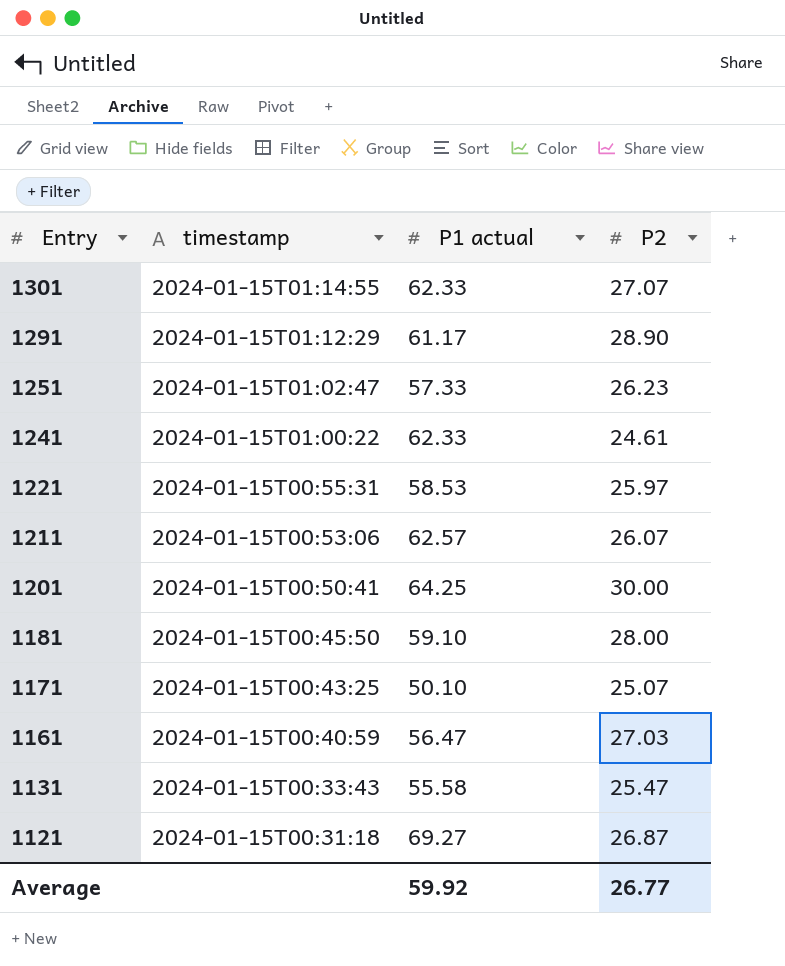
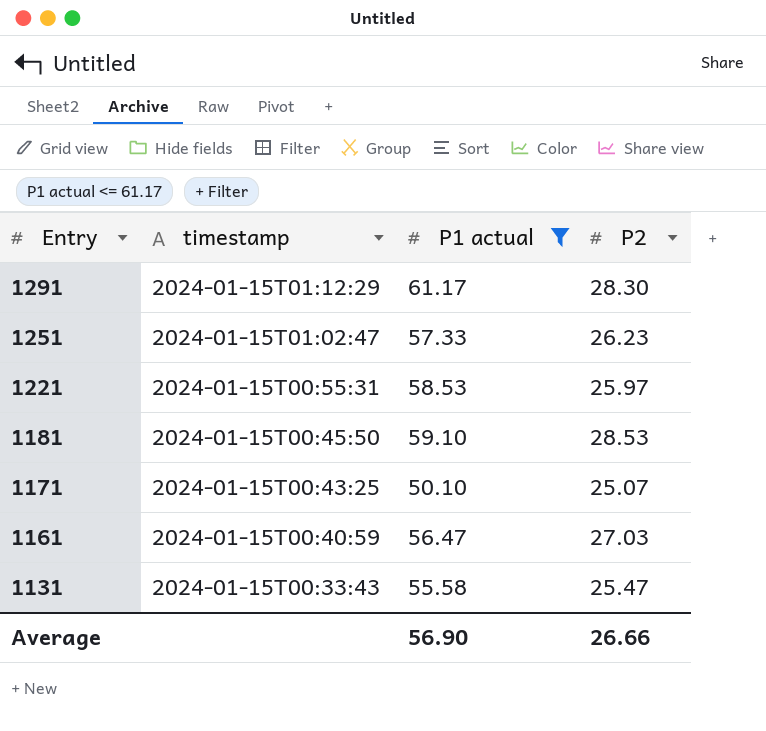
filter: none -> P1 actual <= 61.17
1291 | P2: 28.90 -> 28.30
1181 | P2: 28.00 -> 28.53
Average | P1 actual: 59.92 -> 56.90
Average | P2: 26.77 -> 26.66

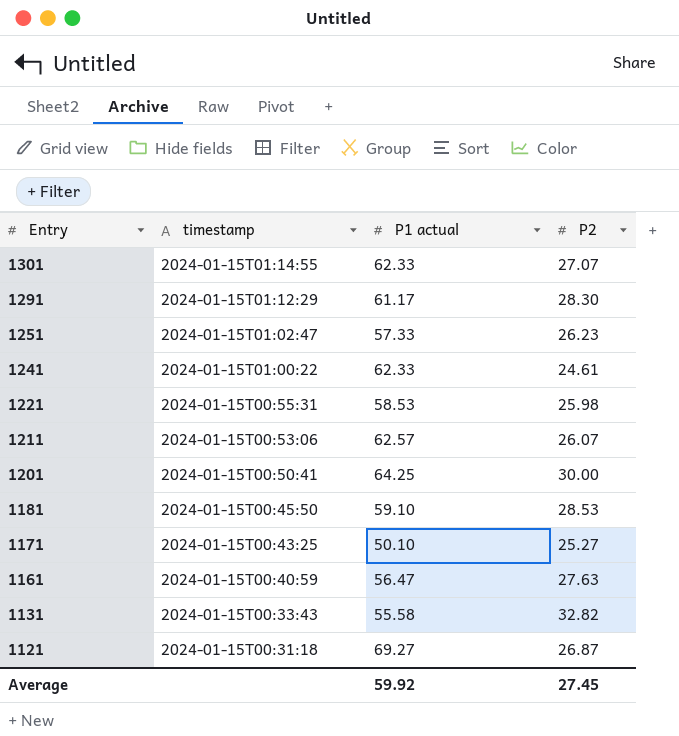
filter: P1 actual <= 61.17 -> none
1221 | P2: 25.97 -> 25.98
1171 | P2: 25.07 -> 25.27
1161 | P2: 27.03 -> 27.63
1131 | P2: 25.47 -> 32.82
Average | P1 actual: 56.90 -> 59.92
Average | P2: 26.66 -> 27.45

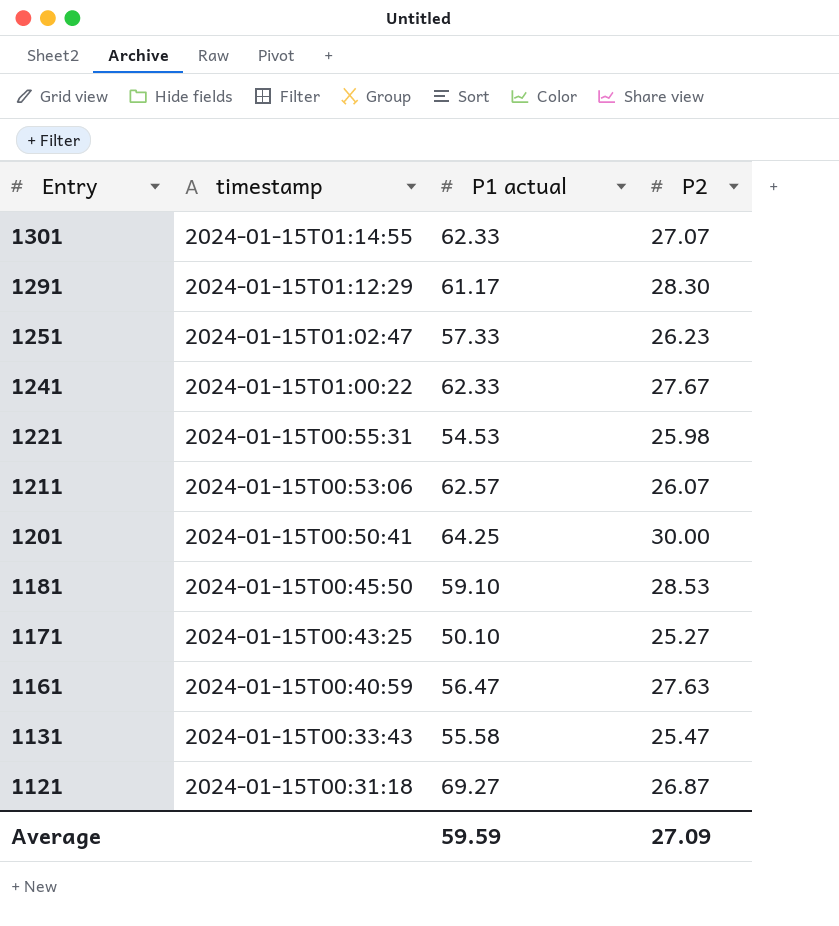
1241 | P2: 24.61 -> 27.67
1221 | P1 actual: 58.53 -> 54.53
1131 | P2: 32.82 -> 25.47
Average | P1 actual: 59.92 -> 59.59
Average | P2: 27.45 -> 27.09

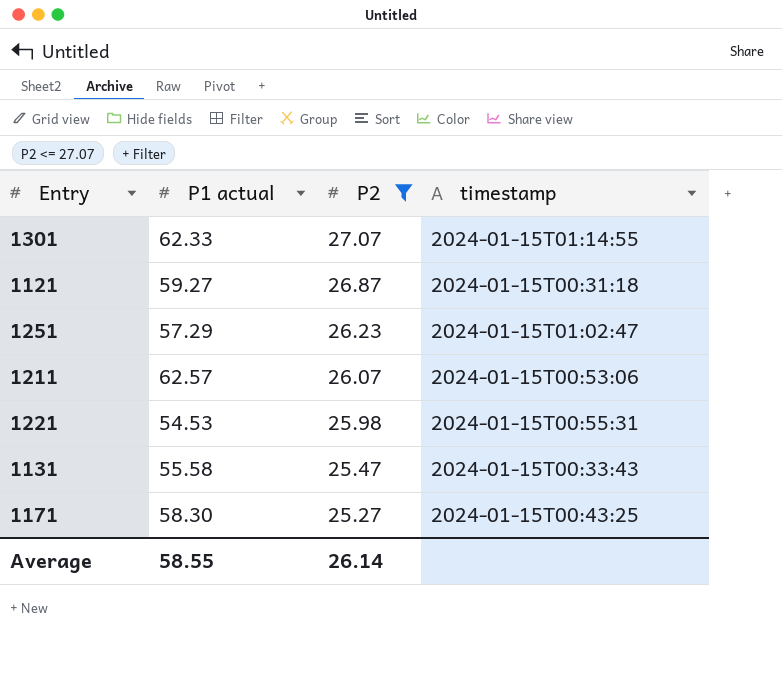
filter: none -> P2 <= 27.07
row order: Entry descending -> P2 descending
column timestamp | position: 2 -> 4
1121 | P1 actual: 69.27 -> 59.27
1251 | P1 actual: 57.33 -> 57.29
1171 | P1 actual: 50.10 -> 58.30
Average | P1 actual: 59.59 -> 58.55
Average | P2: 27.09 -> 26.14

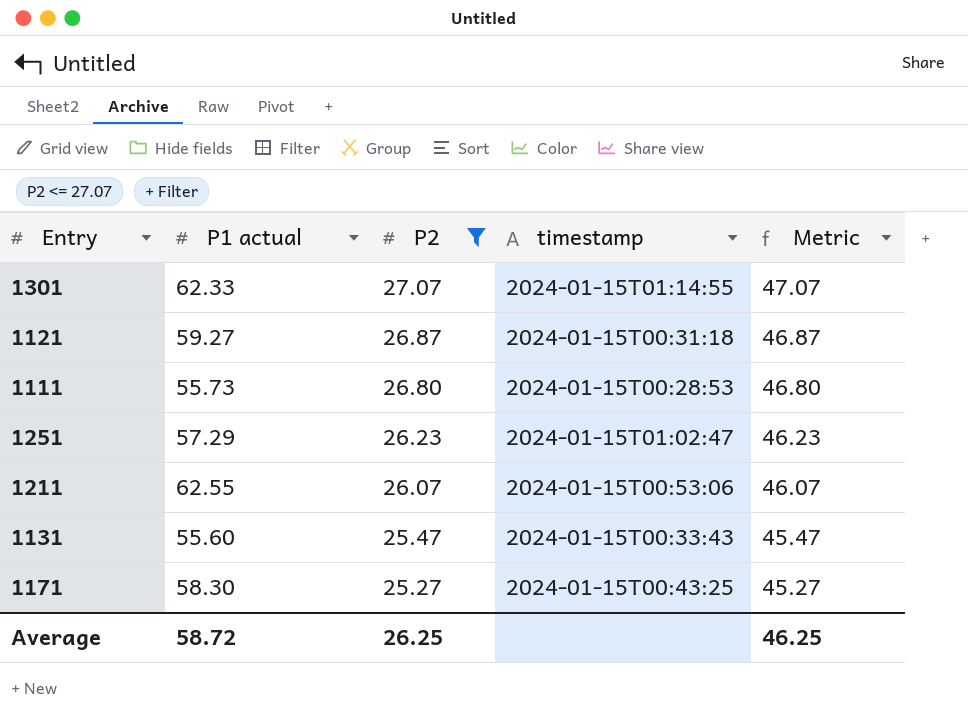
column Metric | formula: none -> [P2] + 20
row 1221: 54.53 | 25.98 | 2024-01-15T00:55:31 -> none
row 1111: none -> 55.73 | 26.80 | 2024-01-15T00:28:53 | 46.80
1211 | P1 actual: 62.57 -> 62.55
1131 | P1 actual: 55.58 -> 55.60
Average | P1 actual: 58.55 -> 58.72
Average | P2: 26.14 -> 26.25

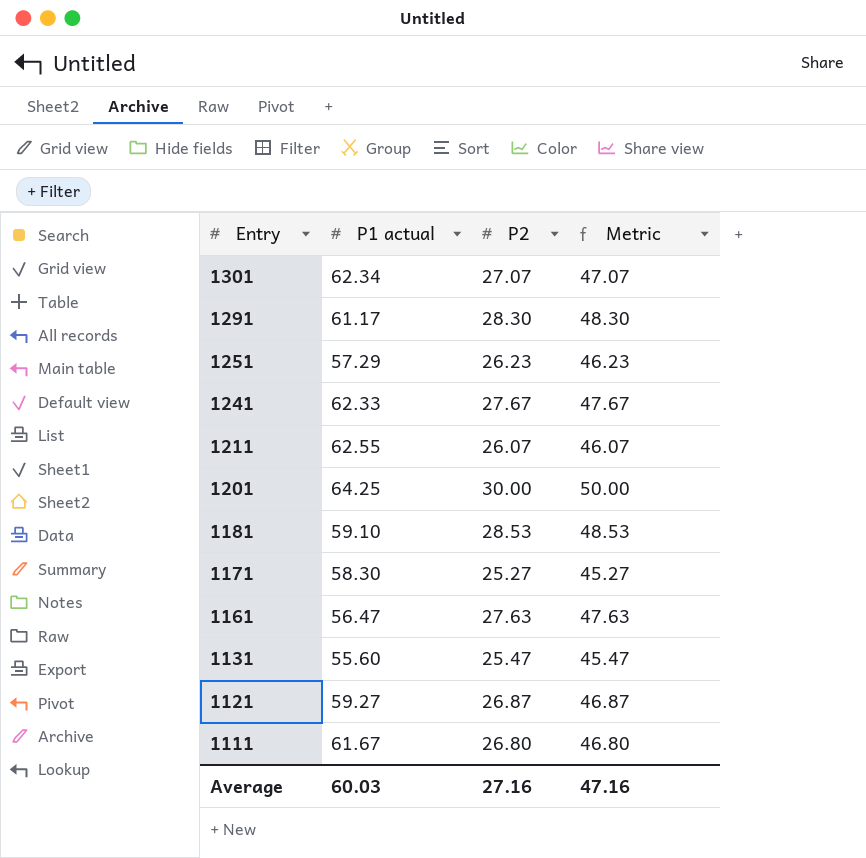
filter: P2 <= 27.07 -> none
row order: P2 descending -> Entry descending
column timestamp | position: 4 -> none
1301 | P1 actual: 62.33 -> 62.34
1111 | P1 actual: 55.73 -> 61.67
Average | P1 actual: 58.72 -> 60.03
Average | P2: 26.25 -> 27.16
Average | Metric: 46.25 -> 47.16

